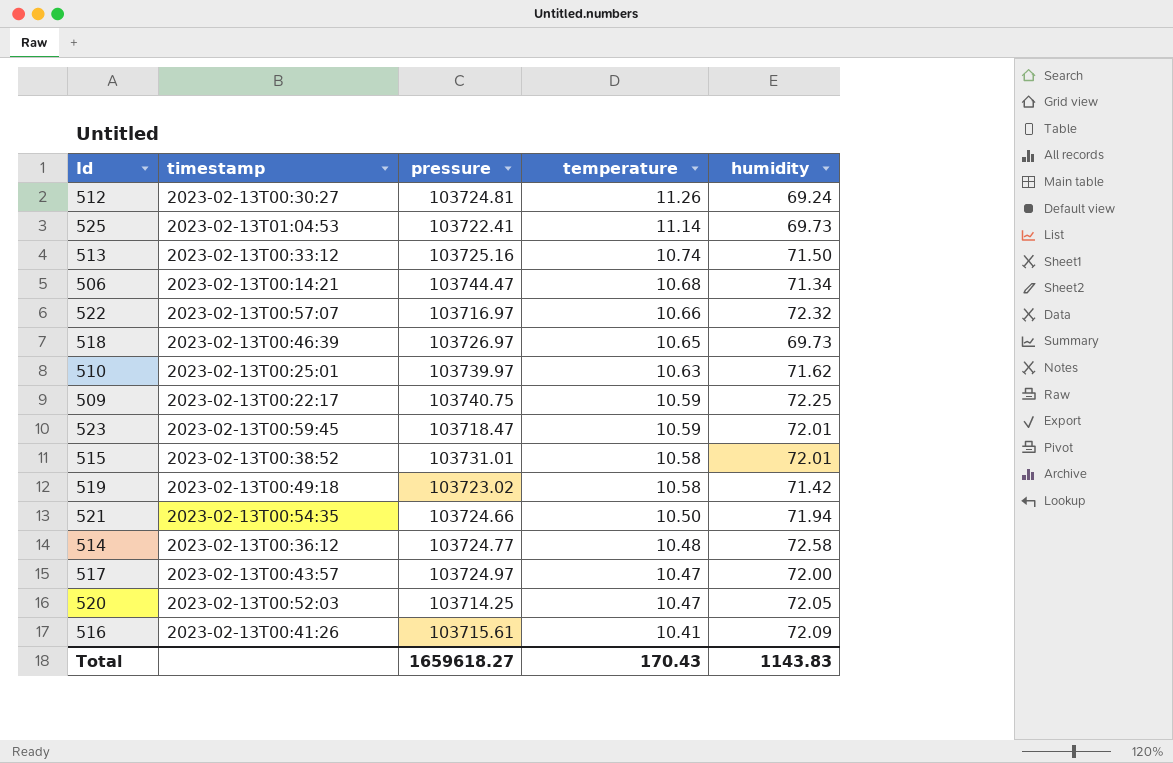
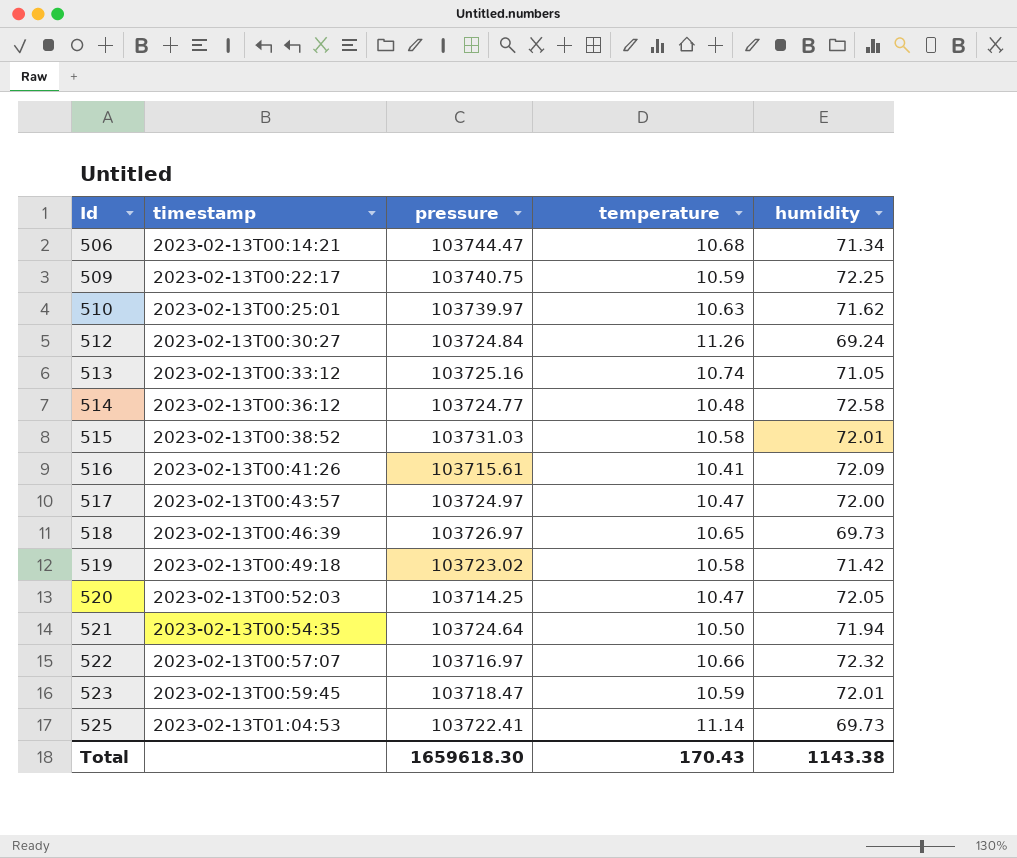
row order: temperature descending -> Id ascending
512 | pressure: 103724.81 -> 103724.84
513 | humidity: 71.50 -> 71.05
515 | pressure: 103731.01 -> 103731.03
521 | pressure: 103724.66 -> 103724.64
Total | pressure: 1659618.27 -> 1659618.30
Total | humidity: 1143.83 -> 1143.38

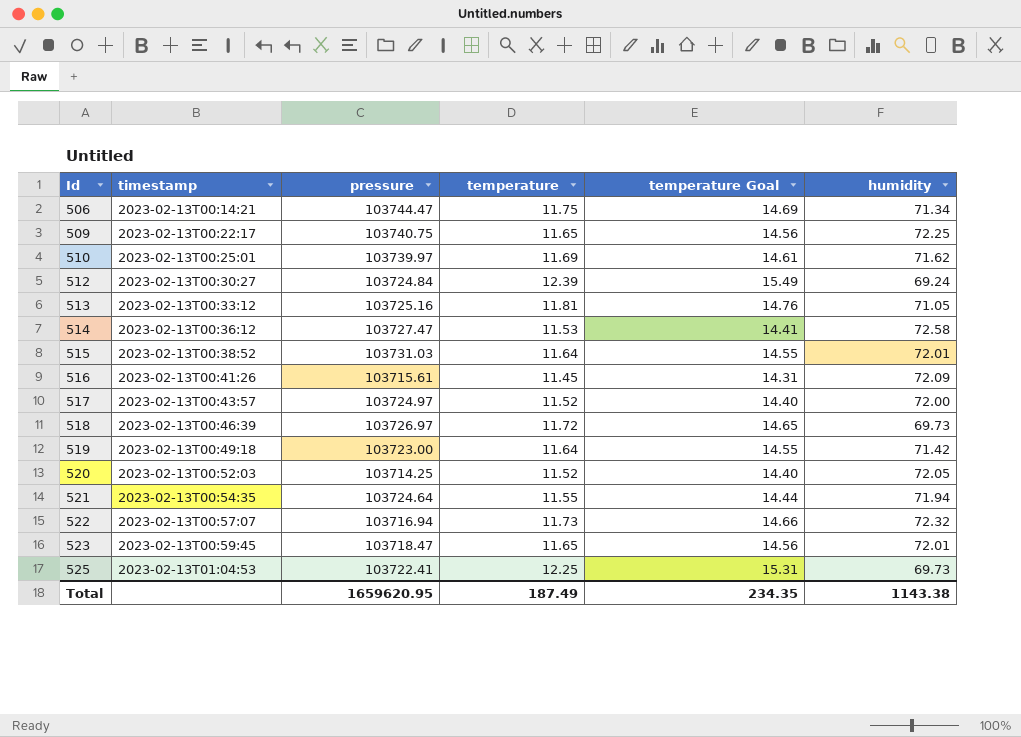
column temperature Goal | formula: none -> [temperature] * 1.25
506 | temperature: 10.68 -> 11.75
509 | temperature: 10.59 -> 11.65
510 | temperature: 10.63 -> 11.69
512 | temperature: 11.26 -> 12.39
513 | temperature: 10.74 -> 11.81
514 | pressure: 103724.77 -> 103727.47
514 | temperature: 10.48 -> 11.53
515 | temperature: 10.58 -> 11.64
516 | temperature: 10.41 -> 11.45
517 | temperature: 10.47 -> 11.52
518 | temperature: 10.65 -> 11.72
519 | pressure: 103723.02 -> 103723.00
519 | temperature: 10.58 -> 11.64
520 | temperature: 10.47 -> 11.52
521 | temperature: 10.50 -> 11.55
522 | pressure: 103716.97 -> 103716.94
522 | temperature: 10.66 -> 11.73
523 | temperature: 10.59 -> 11.65
525 | temperature: 11.14 -> 12.25
Total | pressure: 1659618.30 -> 1659620.95
Total | temperature: 170.43 -> 187.49

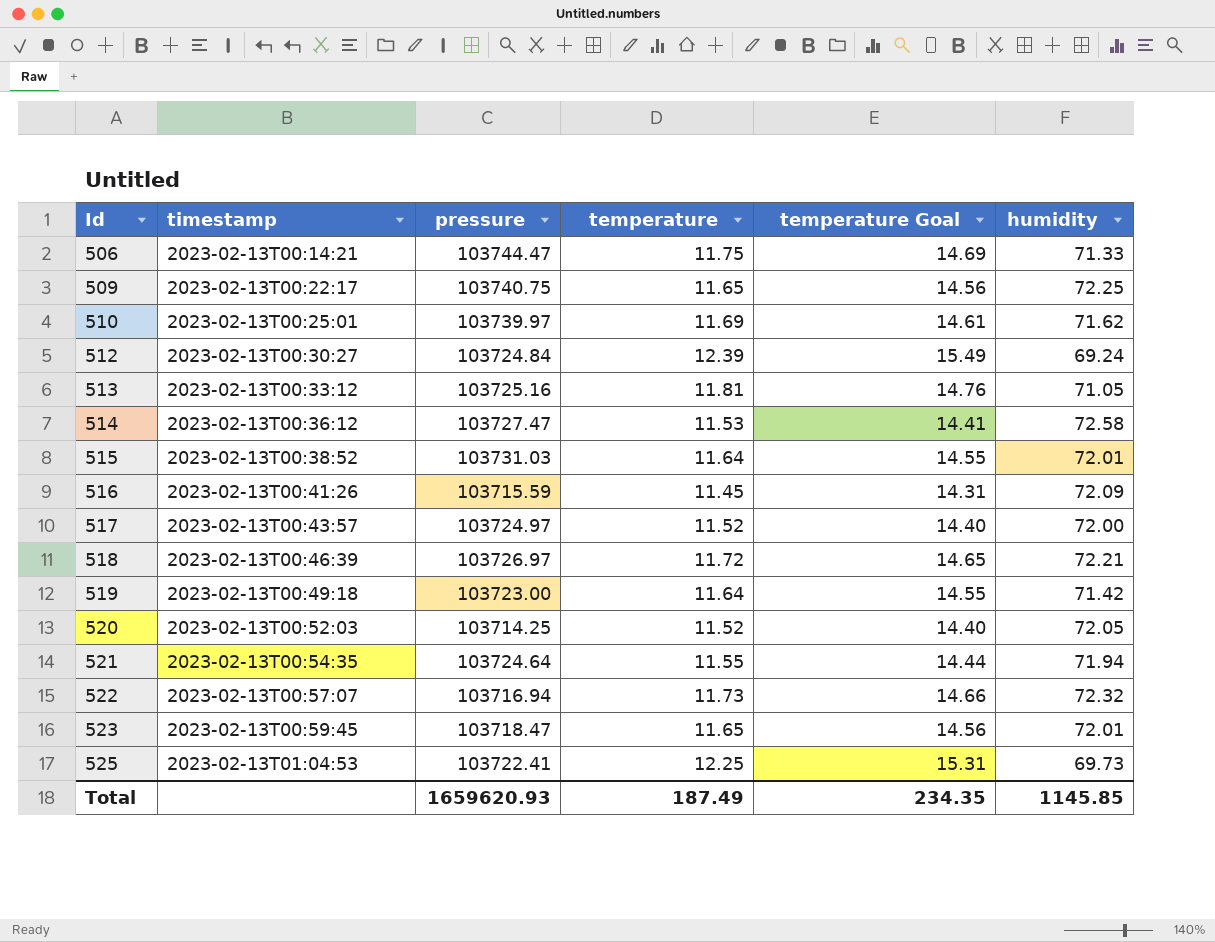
506 | humidity: 71.34 -> 71.33
516 | pressure: 103715.61 -> 103715.59
518 | humidity: 69.73 -> 72.21
Total | pressure: 1659620.95 -> 1659620.93
Total | humidity: 1143.38 -> 1145.85

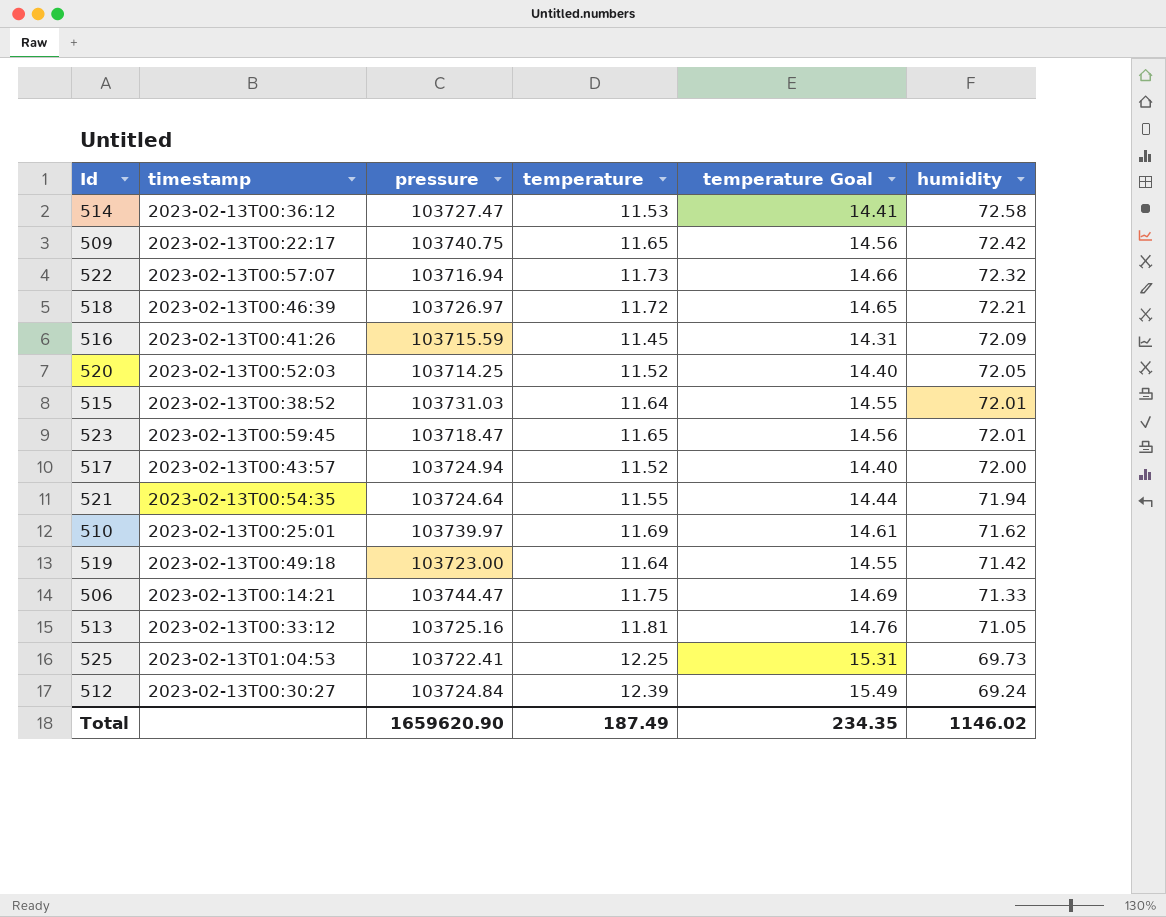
row order: Id ascending -> humidity descending
509 | humidity: 72.25 -> 72.42
517 | pressure: 103724.97 -> 103724.94
Total | pressure: 1659620.93 -> 1659620.90
Total | humidity: 1145.85 -> 1146.02

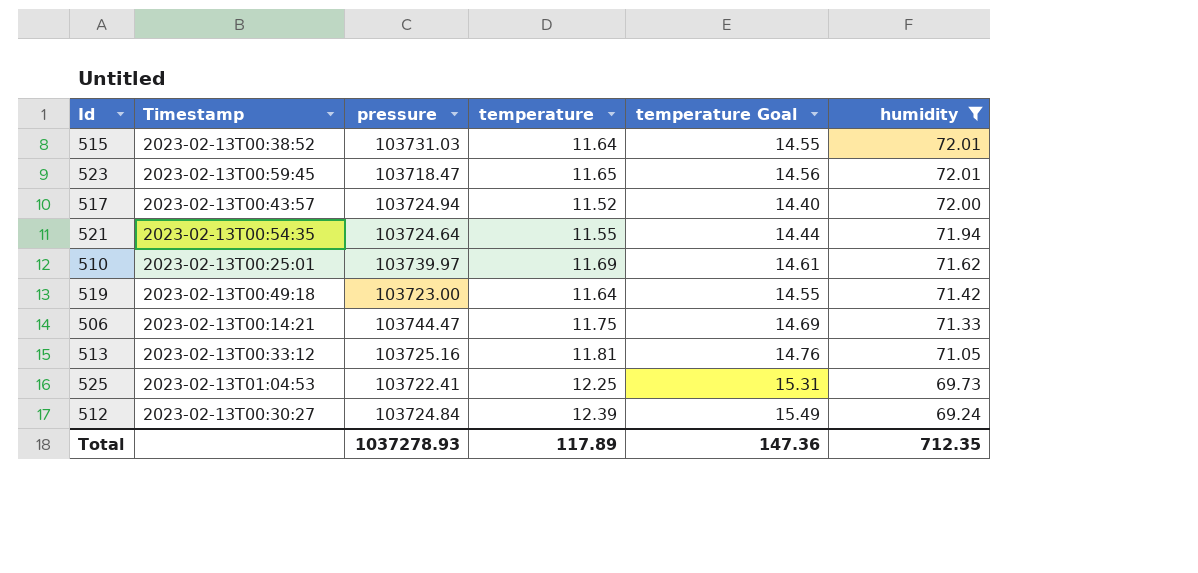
filter: none -> humidity <= 72.01
column name: timestamp -> Timestamp
Total | pressure: 1659620.90 -> 1037278.93
Total | temperature: 187.49 -> 117.89
Total | temperature Goal: 234.35 -> 147.36
Total | humidity: 1146.02 -> 712.35

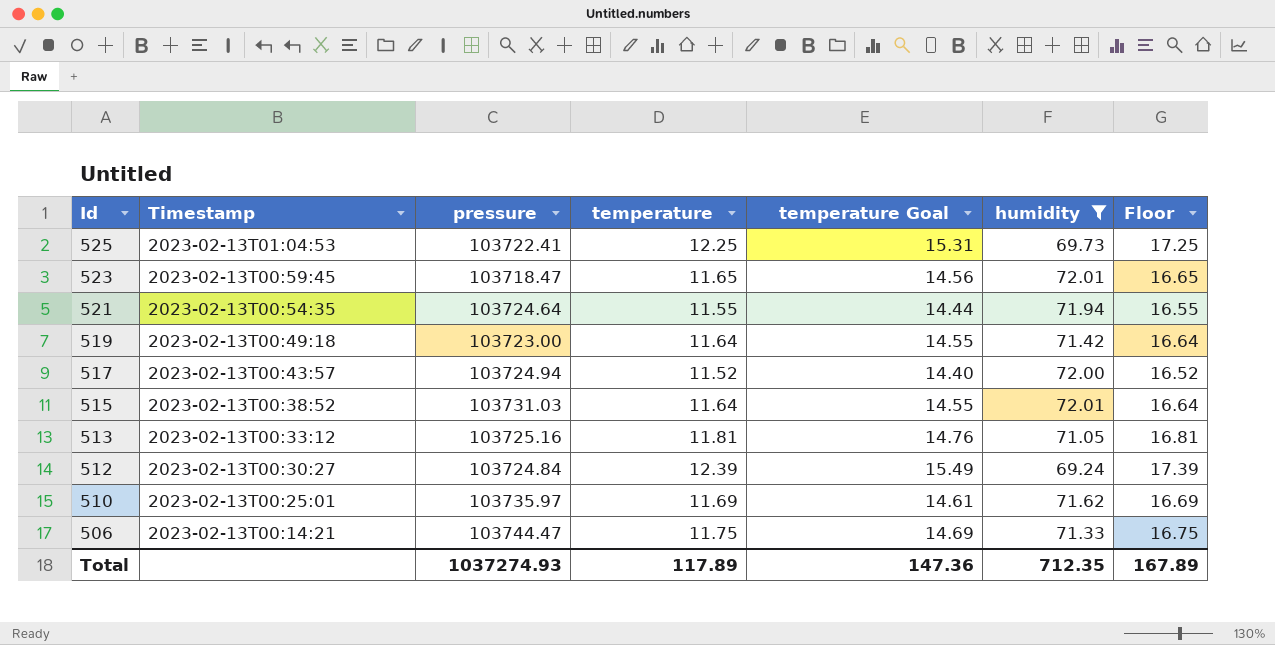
row order: humidity descending -> Id descending
column Floor | formula: none -> [temperature] + 5
510 | pressure: 103739.97 -> 103735.97
Total | pressure: 1037278.93 -> 1037274.93

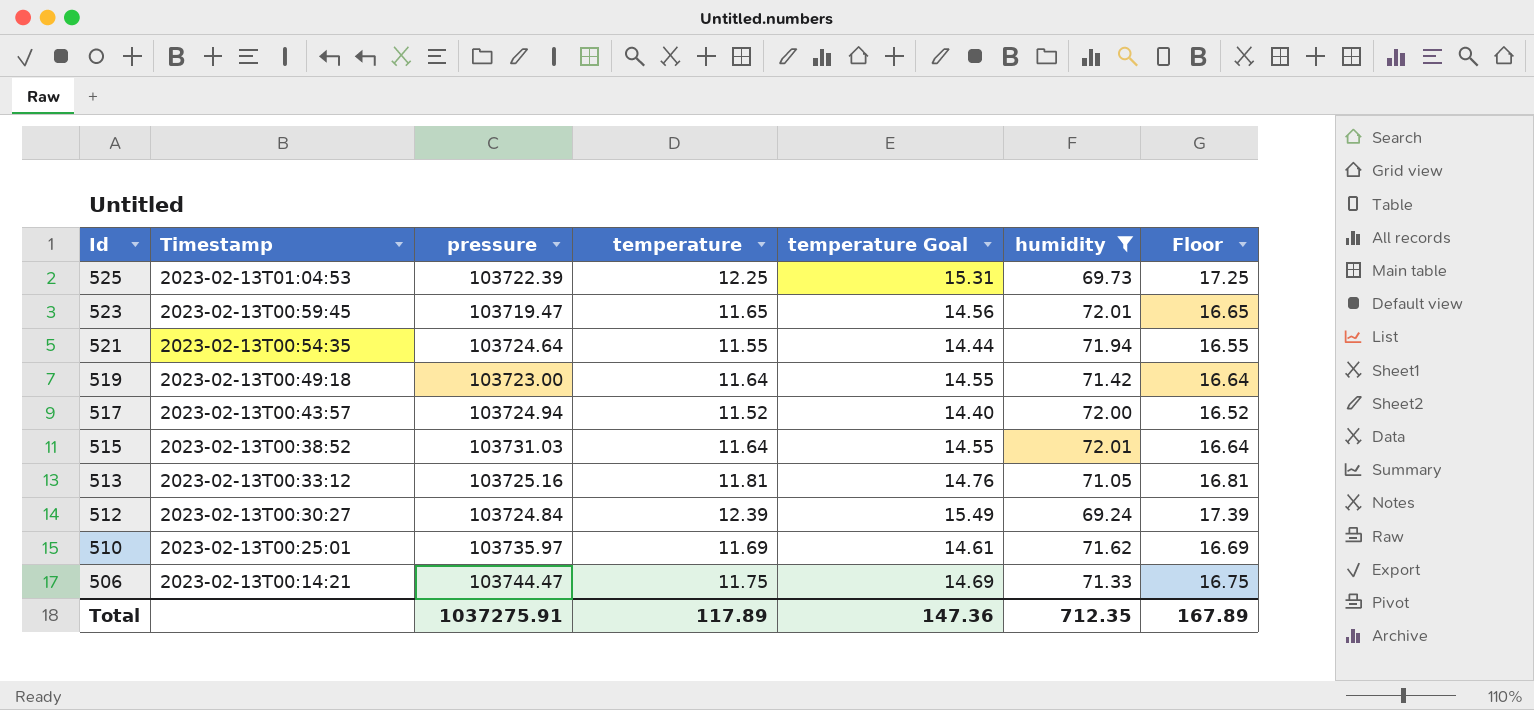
525 | pressure: 103722.41 -> 103722.39
523 | pressure: 103718.47 -> 103719.47
Total | pressure: 1037274.93 -> 1037275.91

